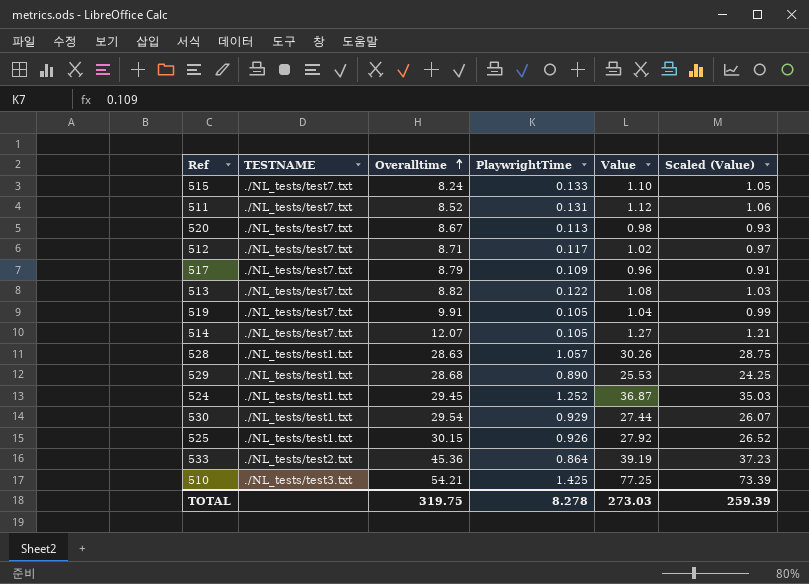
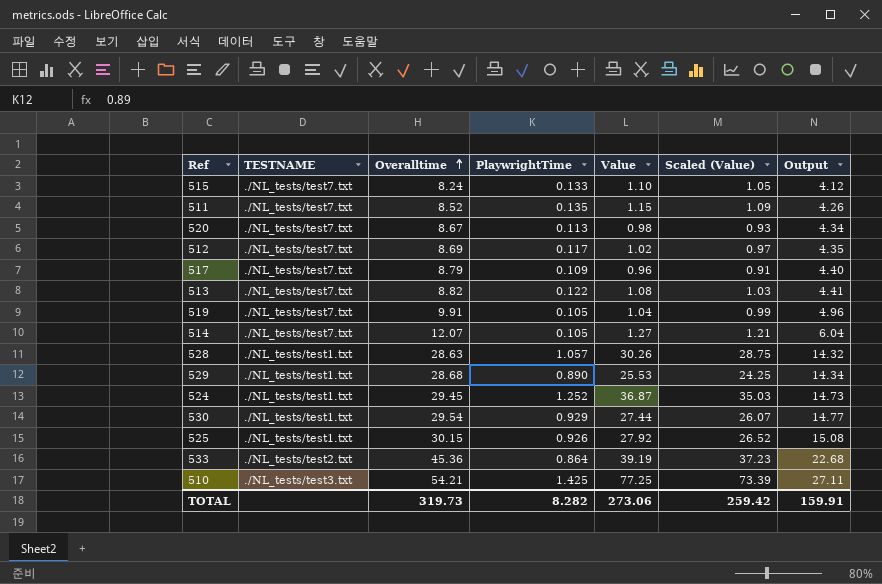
column Output | formula: none -> [Overalltime] * 0.5
511 | PlaywrightTime: 0.131 -> 0.135
511 | Value: 1.12 -> 1.15
511 | Scaled (Value): 1.06 -> 1.09
512 | Overalltime: 8.71 -> 8.69
TOTAL | Overalltime: 319.75 -> 319.73
TOTAL | PlaywrightTime: 8.278 -> 8.282
TOTAL | Value: 273.03 -> 273.06
TOTAL | Scaled (Value): 259.39 -> 259.42

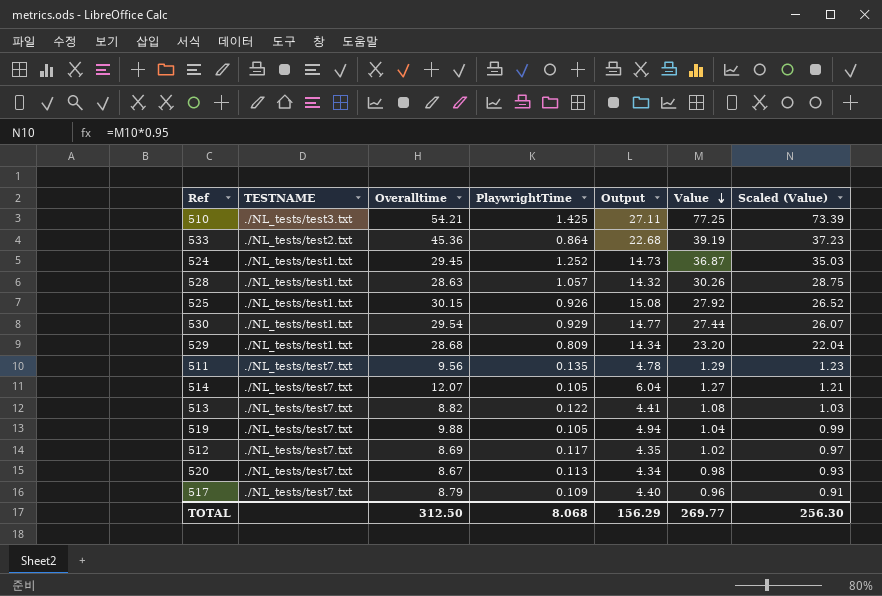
row order: Overalltime ascending -> Value descending
column Output | position: 7 -> 5
row 515: ./NL_tests/test7.txt | 8.24 | 0.133 | 1.10 | 1.05 | 4.12 -> none
529 | PlaywrightTime: 0.890 -> 0.809
529 | Value: 25.53 -> 23.20
529 | Scaled (Value): 24.25 -> 22.04
511 | Overalltime: 8.52 -> 9.56
511 | Output: 4.26 -> 4.78
511 | Value: 1.15 -> 1.29
511 | Scaled (Value): 1.09 -> 1.23
519 | Overalltime: 9.91 -> 9.88
519 | Output: 4.96 -> 4.94
TOTAL | Overalltime: 319.73 -> 312.50
TOTAL | PlaywrightTime: 8.282 -> 8.068
TOTAL | Output: 159.91 -> 156.29
TOTAL | Value: 273.06 -> 269.77
TOTAL | Scaled (Value): 259.42 -> 256.30

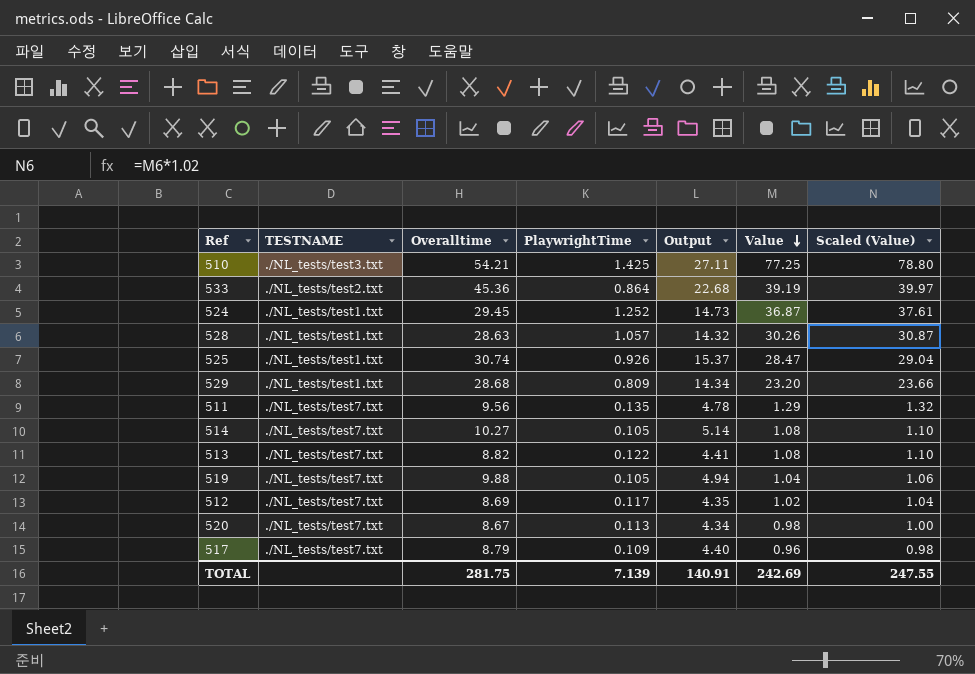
column Scaled (Value) | formula: [Value] * 0.95 -> [Value] * 1.02
row 530: ./NL_tests/test1.txt | 29.54 | 0.929 | 14.77 | 27.44 | 26.07 -> none
525 | Overalltime: 30.15 -> 30.74
525 | Output: 15.08 -> 15.37
525 | Value: 27.92 -> 28.47
514 | Overalltime: 12.07 -> 10.27
514 | Output: 6.04 -> 5.14
514 | Value: 1.27 -> 1.08
TOTAL | Overalltime: 312.50 -> 281.75
TOTAL | PlaywrightTime: 8.068 -> 7.139
TOTAL | Output: 156.29 -> 140.91
TOTAL | Value: 269.77 -> 242.69
TOTAL | Scaled (Value): 256.30 -> 247.55

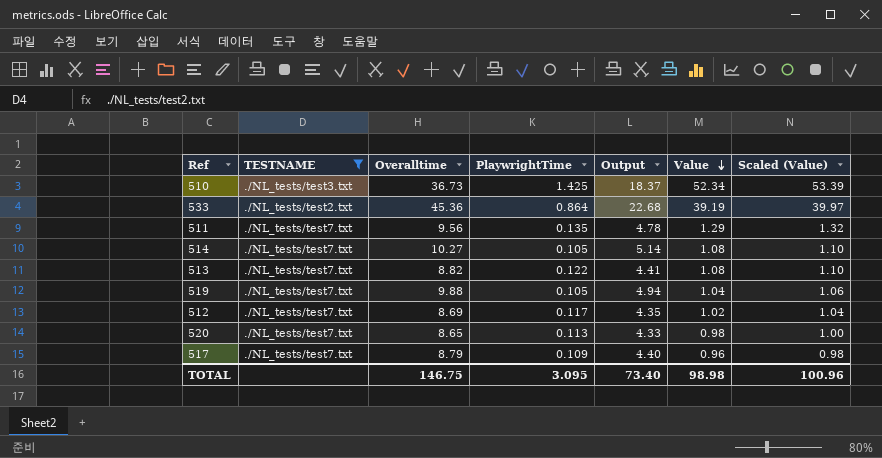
filter: none -> TESTNAME != ./NL_tests/test1.txt
510 | Overalltime: 54.21 -> 36.73
510 | Output: 27.11 -> 18.37
510 | Value: 77.25 -> 52.34
510 | Scaled (Value): 78.80 -> 53.39
520 | Overalltime: 8.67 -> 8.65
520 | Output: 4.34 -> 4.33
TOTAL | Overalltime: 281.75 -> 146.75
TOTAL | PlaywrightTime: 7.139 -> 3.095
TOTAL | Output: 140.91 -> 73.40
TOTAL | Value: 242.69 -> 98.98
TOTAL | Scaled (Value): 247.55 -> 100.96

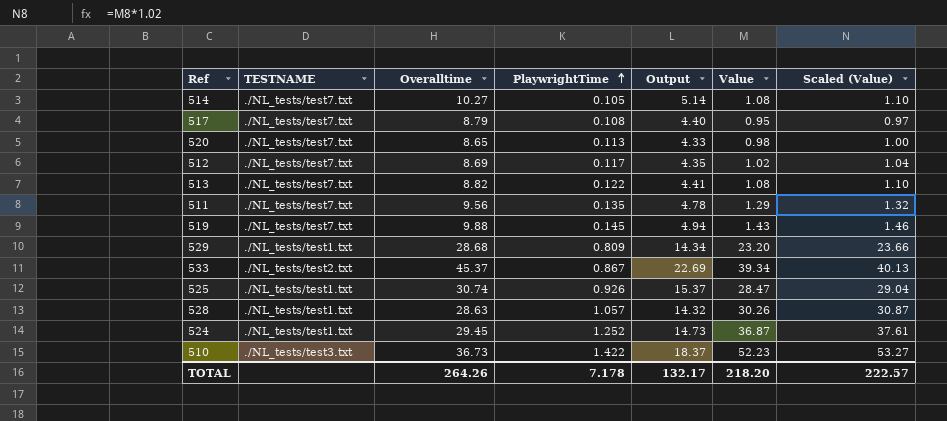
filter: TESTNAME != ./NL_tests/test1.txt -> none
row order: Value descending -> PlaywrightTime ascending
517 | PlaywrightTime: 0.109 -> 0.108
517 | Value: 0.96 -> 0.95
517 | Scaled (Value): 0.98 -> 0.97
519 | PlaywrightTime: 0.105 -> 0.145
519 | Value: 1.04 -> 1.43
519 | Scaled (Value): 1.06 -> 1.46
533 | Overalltime: 45.36 -> 45.37
533 | PlaywrightTime: 0.864 -> 0.867
533 | Output: 22.68 -> 22.69
533 | Value: 39.19 -> 39.34
533 | Scaled (Value): 39.97 -> 40.13
510 | PlaywrightTime: 1.425 -> 1.422
510 | Value: 52.34 -> 52.23
510 | Scaled (Value): 53.39 -> 53.27
TOTAL | Overalltime: 146.75 -> 264.26
TOTAL | PlaywrightTime: 3.095 -> 7.178
TOTAL | Output: 73.40 -> 132.17
TOTAL | Value: 98.98 -> 218.20
TOTAL | Scaled (Value): 100.96 -> 222.57

